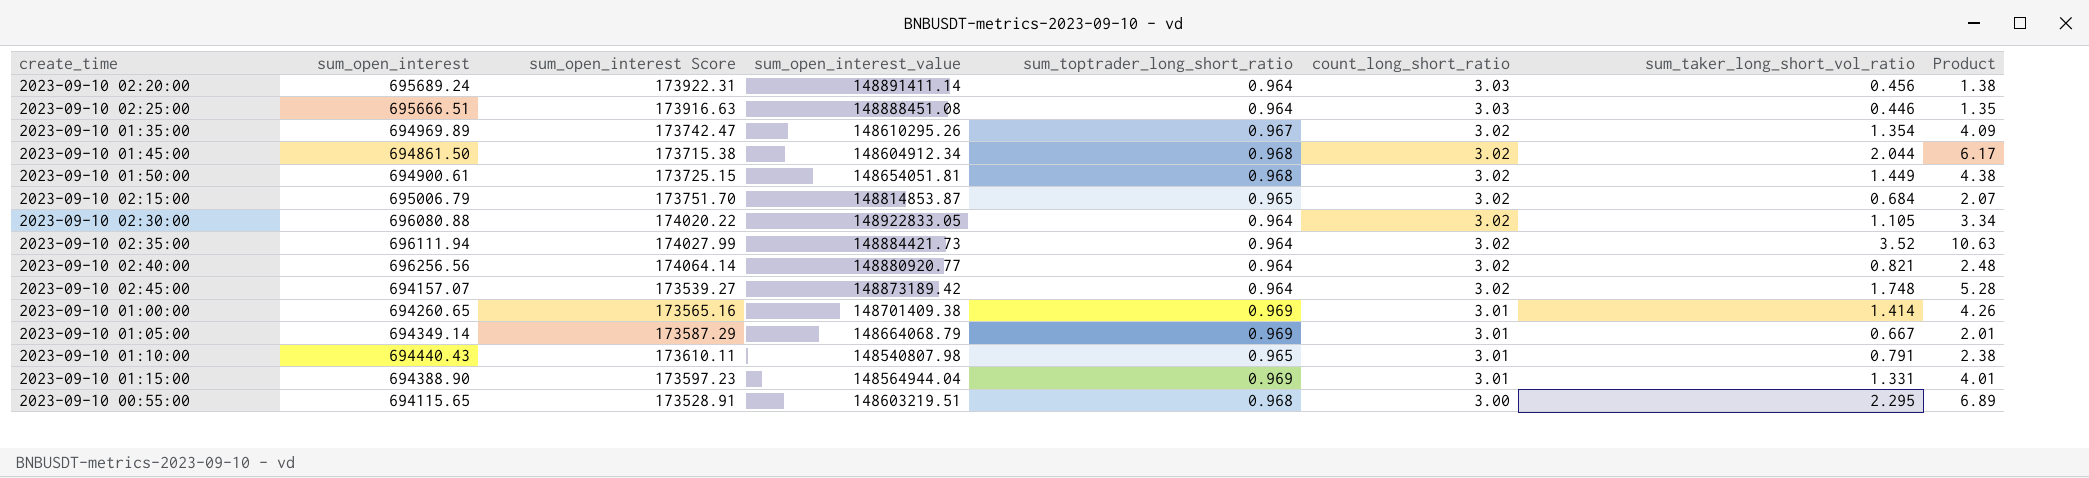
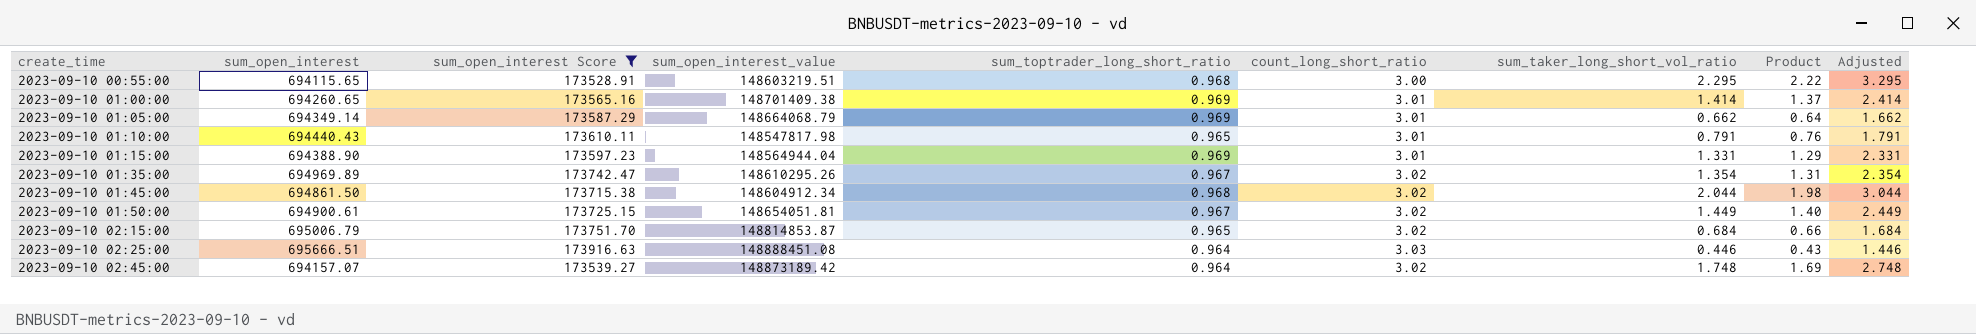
filter: none -> sum_open_interest Score <= 173916.63
row order: count_long_short_ratio descending -> create_time ascending
column Product | formula: [count_long_short_ratio] * [sum_taker_long_short_vol_ratio] -> [sum_toptrader_long_short_ratio] * [sum_taker_long_short_vol_ratio]
column Adjusted | formula: none -> [sum_taker_long_short_vol_ratio] + 1
2023-09-10 01:05:00 | sum_taker_long_short_vol_ratio: 0.667 -> 0.662
2023-09-10 01:10:00 | sum_open_interest_value: 148540807.98 -> 148547817.98
2023-09-10 01:50:00 | sum_toptrader_long_short_ratio: 0.968 -> 0.967

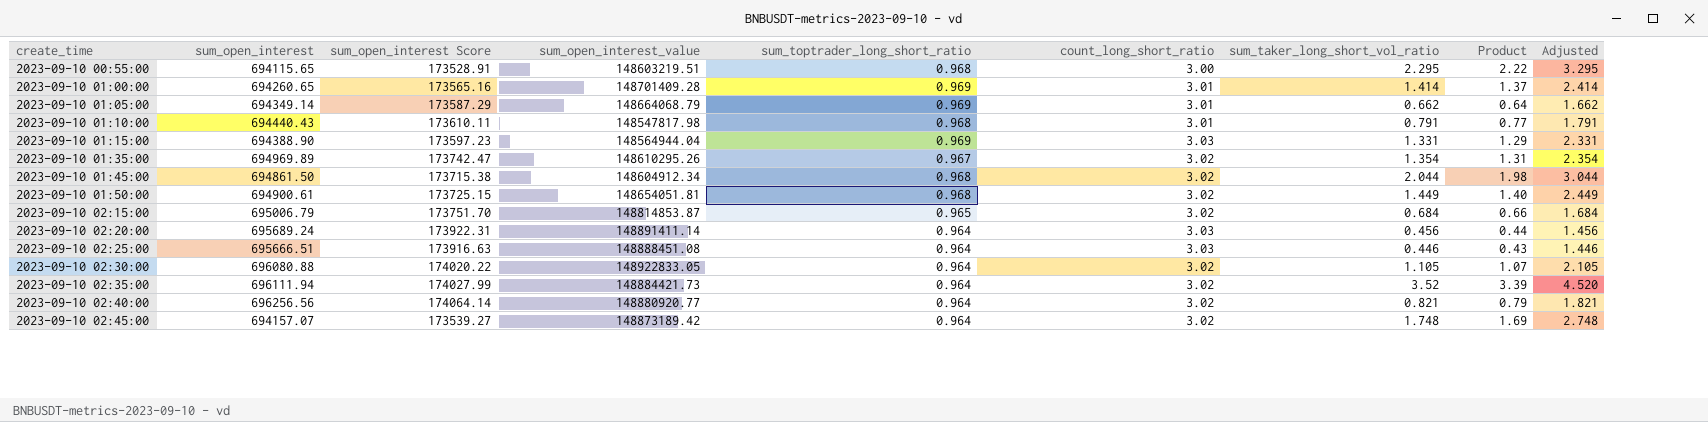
filter: sum_open_interest Score <= 173916.63 -> none
2023-09-10 01:00:00 | sum_open_interest_value: 148701409.38 -> 148701409.28
2023-09-10 01:10:00 | sum_toptrader_long_short_ratio: 0.965 -> 0.968
2023-09-10 01:10:00 | Product: 0.76 -> 0.77
2023-09-10 01:15:00 | count_long_short_ratio: 3.01 -> 3.03
2023-09-10 01:50:00 | sum_toptrader_long_short_ratio: 0.967 -> 0.968

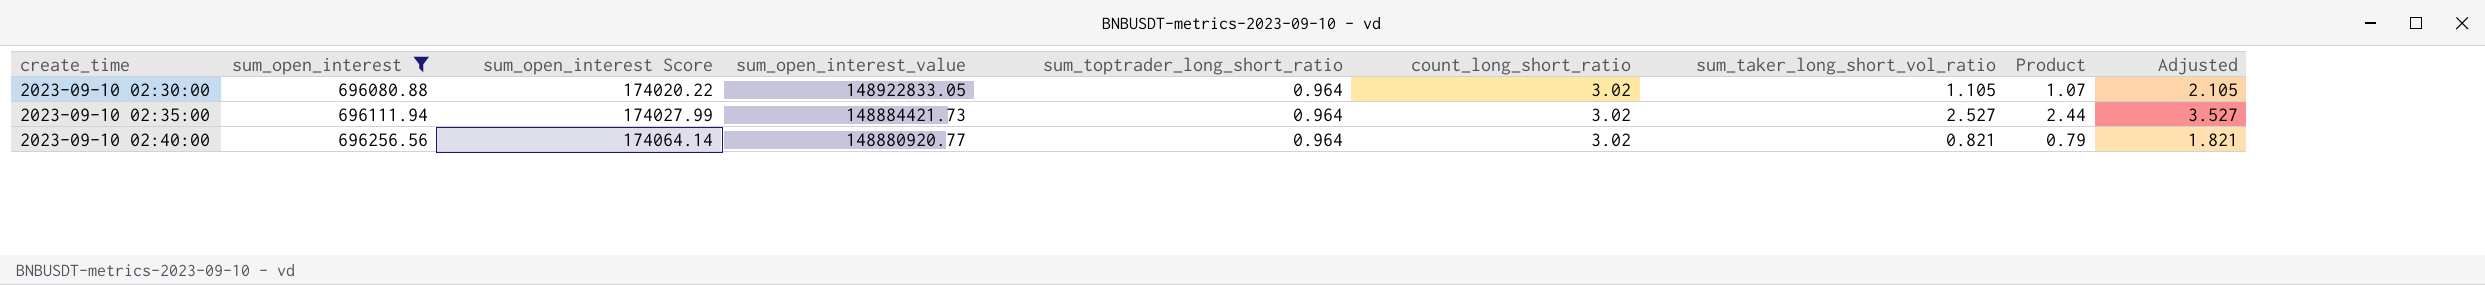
filter: none -> sum_open_interest >= 696080.88
2023-09-10 02:35:00 | sum_taker_long_short_vol_ratio: 3.52 -> 2.527
2023-09-10 02:35:00 | Product: 3.39 -> 2.44
2023-09-10 02:35:00 | Adjusted: 4.520 -> 3.527

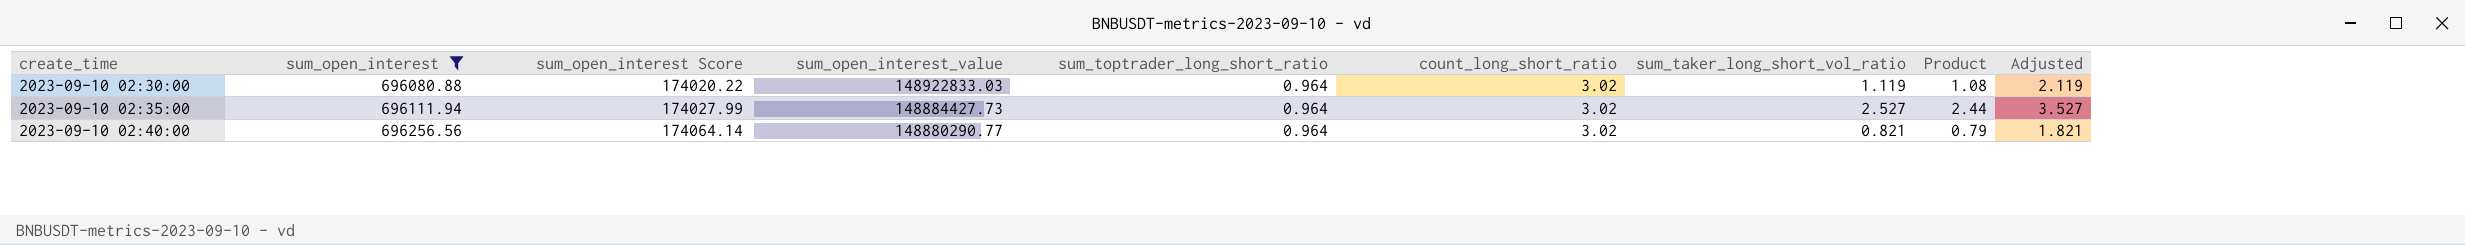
2023-09-10 02:30:00 | sum_open_interest_value: 148922833.05 -> 148922833.03
2023-09-10 02:30:00 | sum_taker_long_short_vol_ratio: 1.105 -> 1.119
2023-09-10 02:30:00 | Product: 1.07 -> 1.08
2023-09-10 02:30:00 | Adjusted: 2.105 -> 2.119
2023-09-10 02:35:00 | sum_open_interest_value: 148884421.73 -> 148884427.73
2023-09-10 02:40:00 | sum_open_interest_value: 148880920.77 -> 148880290.77

